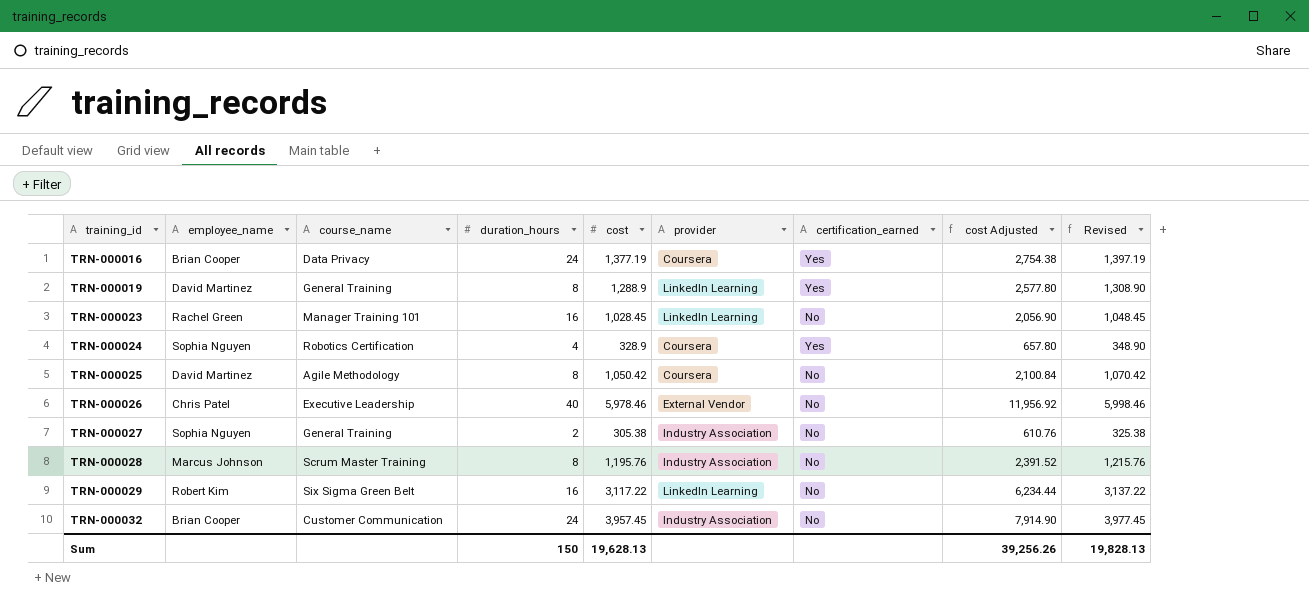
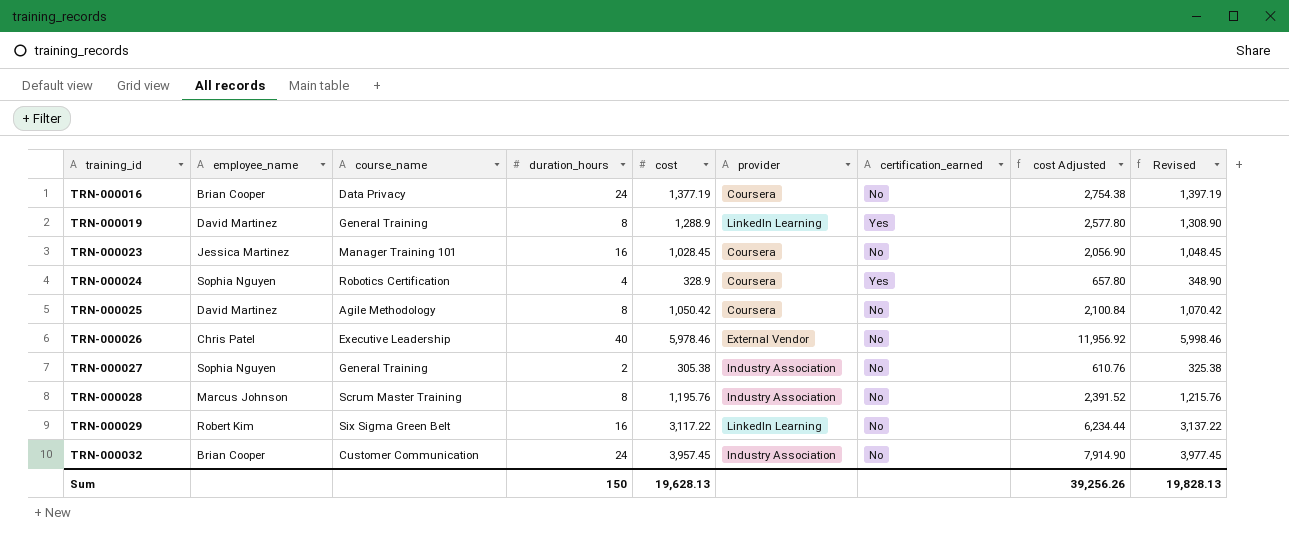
TRN-000016 | certification_earned: Yes -> No
TRN-000023 | employee_name: Rachel Green -> Jessica Martinez
TRN-000023 | provider: LinkedIn Learning -> Coursera

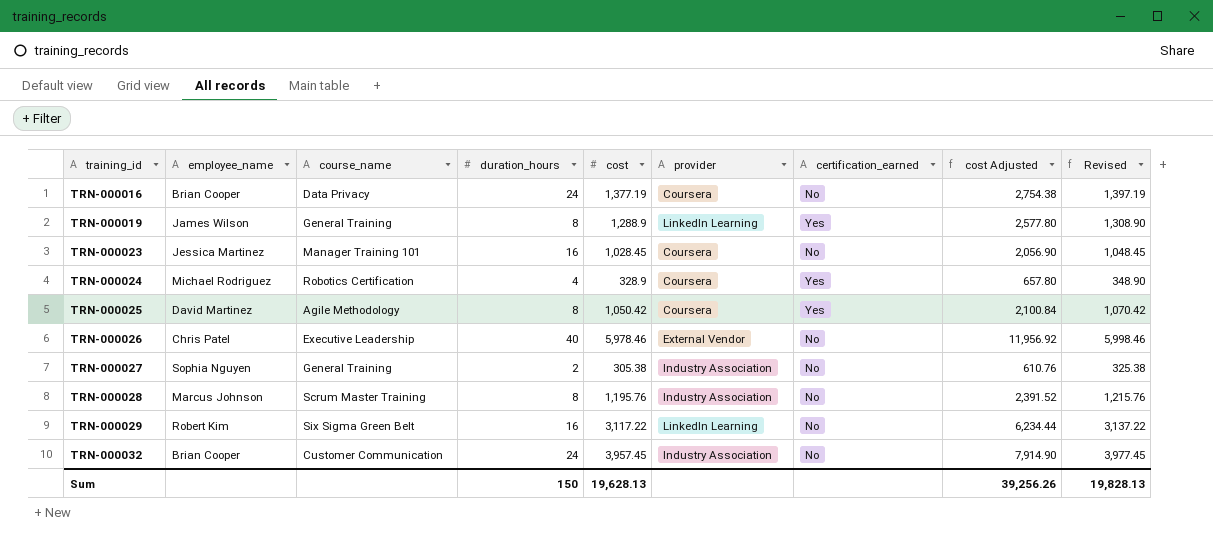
TRN-000019 | employee_name: David Martinez -> James Wilson
TRN-000024 | employee_name: Sophia Nguyen -> Michael Rodriguez
TRN-000025 | certification_earned: No -> Yes

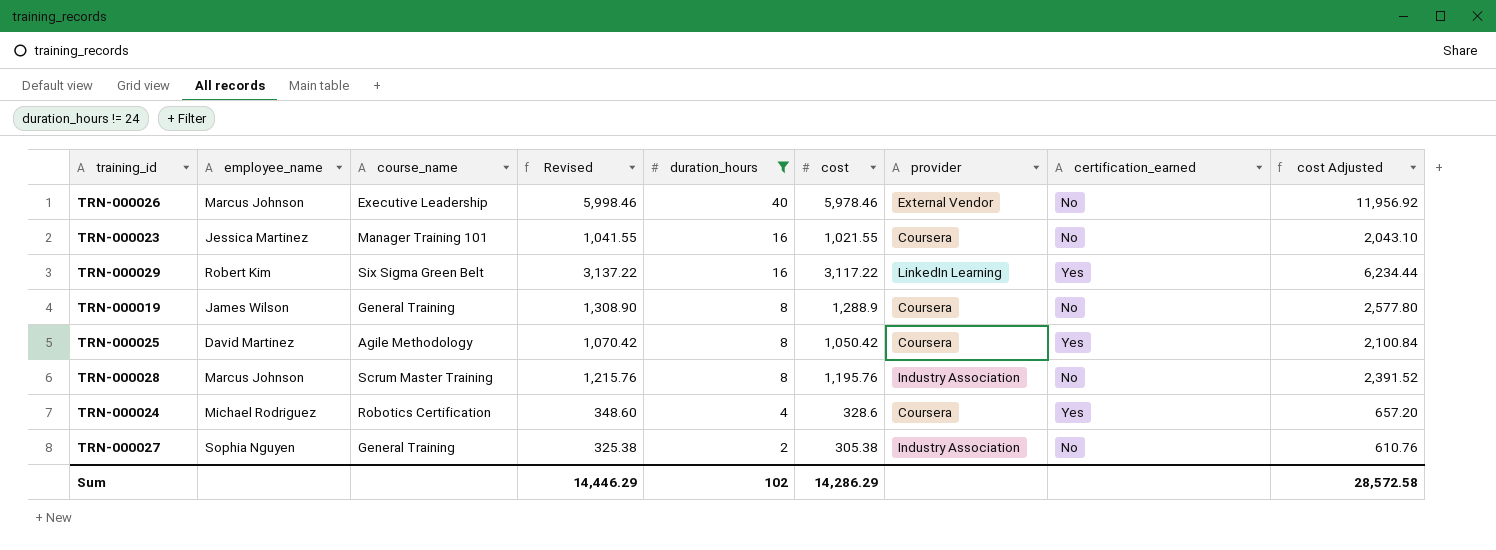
filter: none -> duration_hours != 24
row order: training_id ascending -> duration_hours descending
column Revised | position: 9 -> 4
TRN-000026 | employee_name: Chris Patel -> Marcus Johnson
TRN-000023 | Revised: 1,048.45 -> 1,041.55
TRN-000023 | cost: 1,028.45 -> 1,021.55
TRN-000023 | cost Adjusted: 2,056.90 -> 2,043.10
TRN-000029 | certification_earned: No -> Yes
TRN-000019 | provider: LinkedIn Learning -> Coursera
TRN-000019 | certification_earned: Yes -> No
TRN-000024 | Revised: 348.90 -> 348.60
TRN-000024 | cost: 328.9 -> 328.6
TRN-000024 | cost Adjusted: 657.80 -> 657.20
Sum | Revised: 19,828.13 -> 14,446.29
Sum | duration_hours: 150 -> 102
Sum | cost: 19,628.13 -> 14,286.29
Sum | cost Adjusted: 39,256.26 -> 28,572.58

